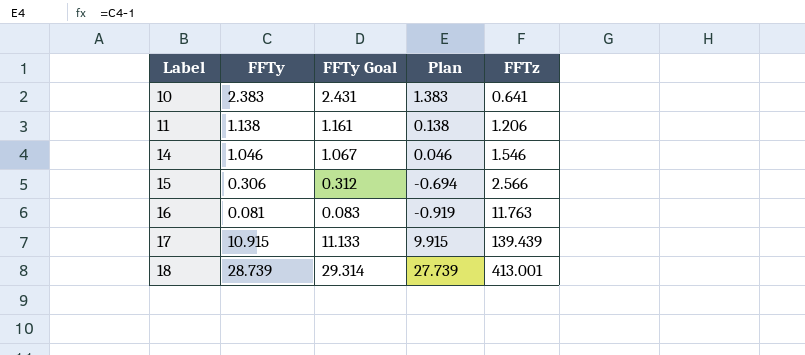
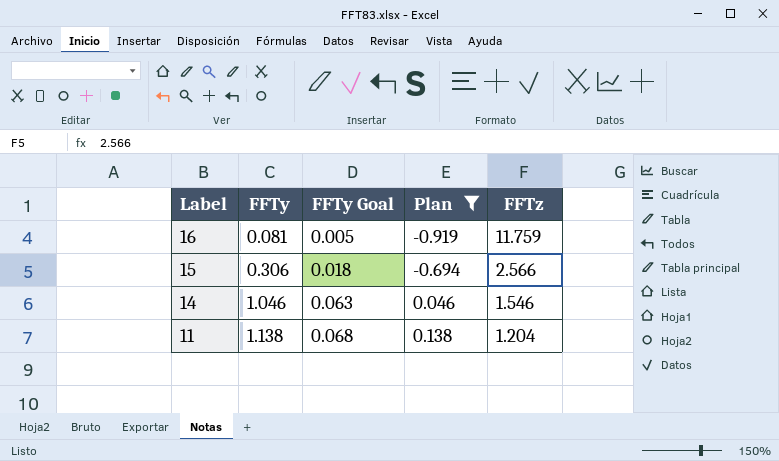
filter: none -> Plan <= 0.138
row order: Label ascending -> Label descending
column FFTy Goal | formula: [FFTy] * 1.02 -> [FFTy] * 0.06
16 | FFTz: 11.763 -> 11.759
11 | FFTz: 1.206 -> 1.204

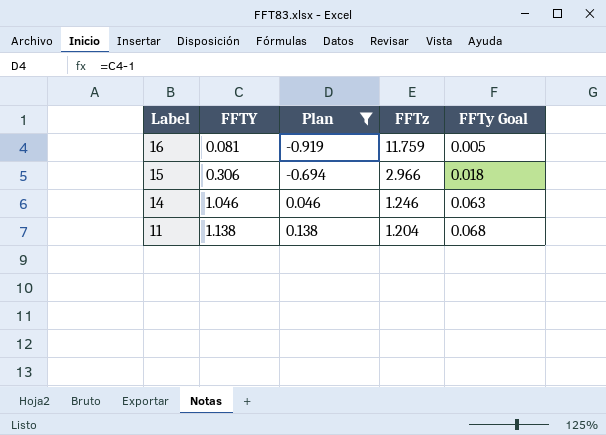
column name: FFTy -> FFTY
column FFTy Goal | position: 3 -> 5
15 | FFTz: 2.566 -> 2.966
14 | FFTz: 1.546 -> 1.246

